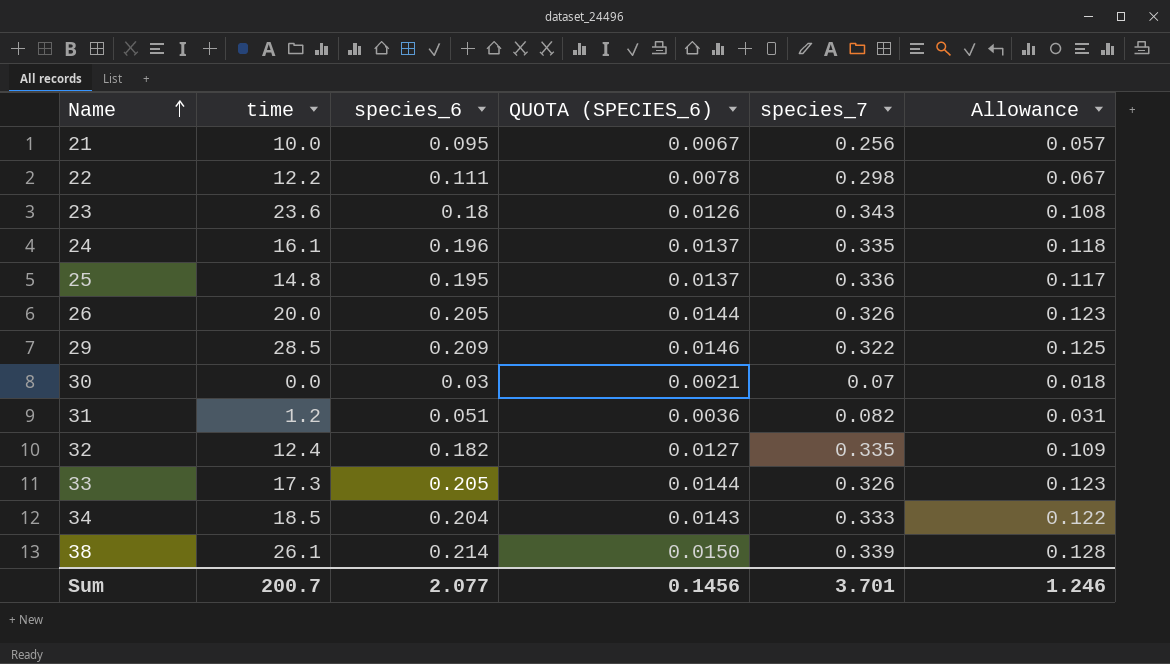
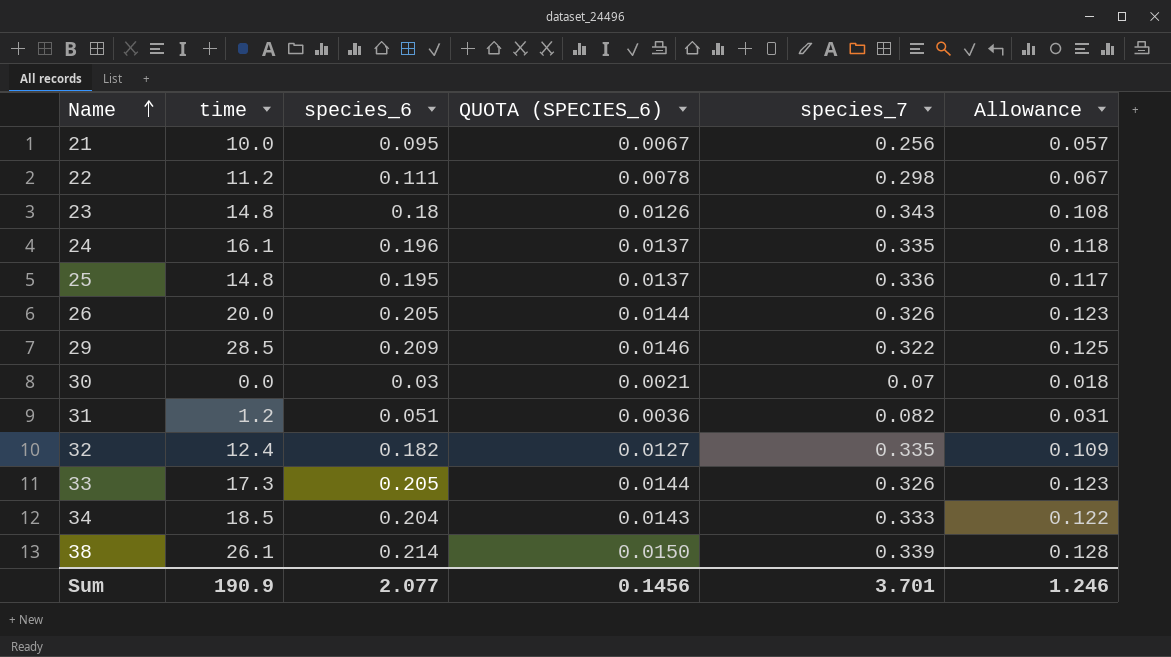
22 | time: 12.2 -> 11.2
23 | time: 23.6 -> 14.8
Sum | time: 200.7 -> 190.9

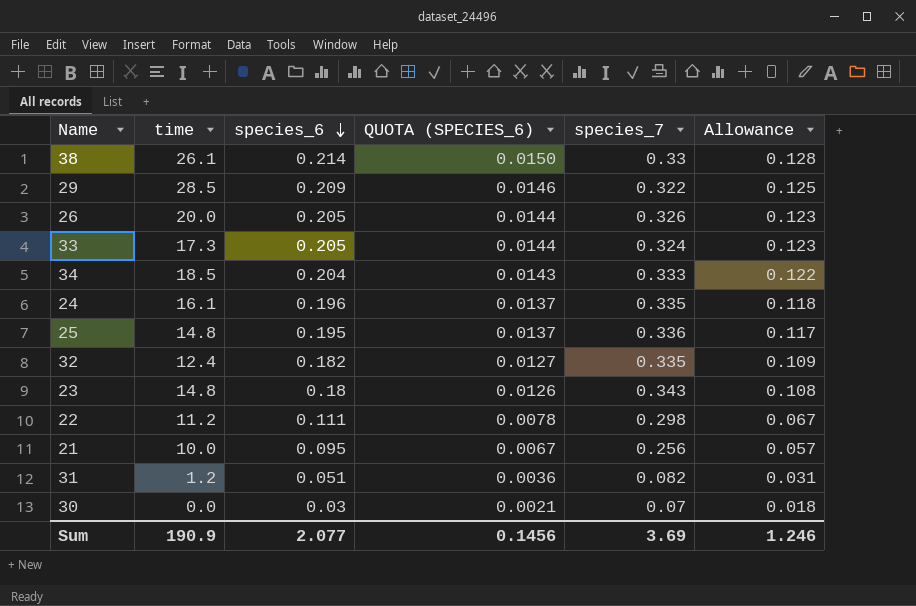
row order: Name ascending -> species_6 descending
38 | species_7: 0.339 -> 0.33
33 | species_7: 0.326 -> 0.324
Sum | species_7: 3.701 -> 3.69

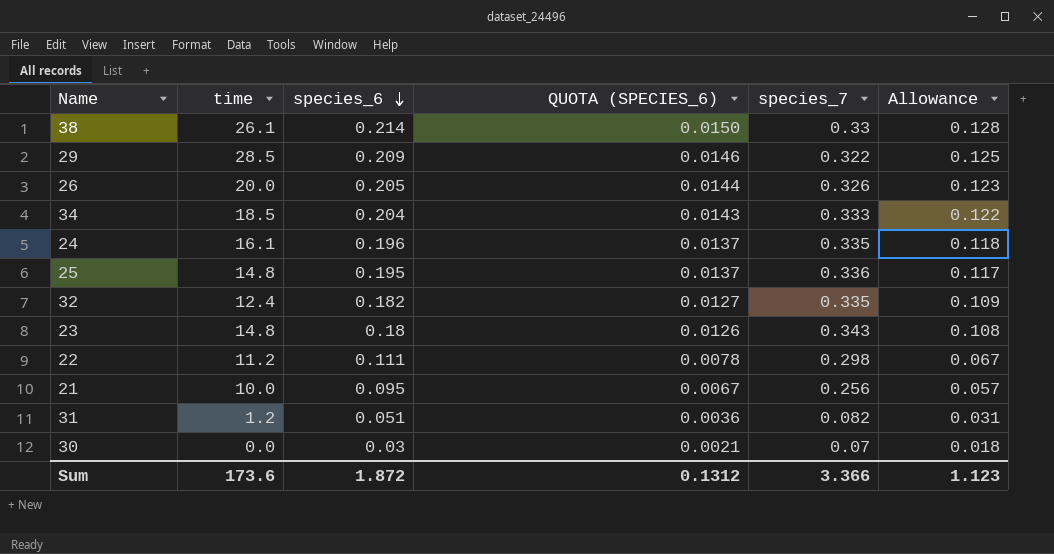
row 33: 17.3 | 0.205 | 0.0144 | 0.324 | 0.123 -> none
Sum | time: 190.9 -> 173.6
Sum | species_6: 2.077 -> 1.872
Sum | QUOTA (SPECIES_6): 0.1456 -> 0.1312
Sum | species_7: 3.69 -> 3.366
Sum | Allowance: 1.246 -> 1.123

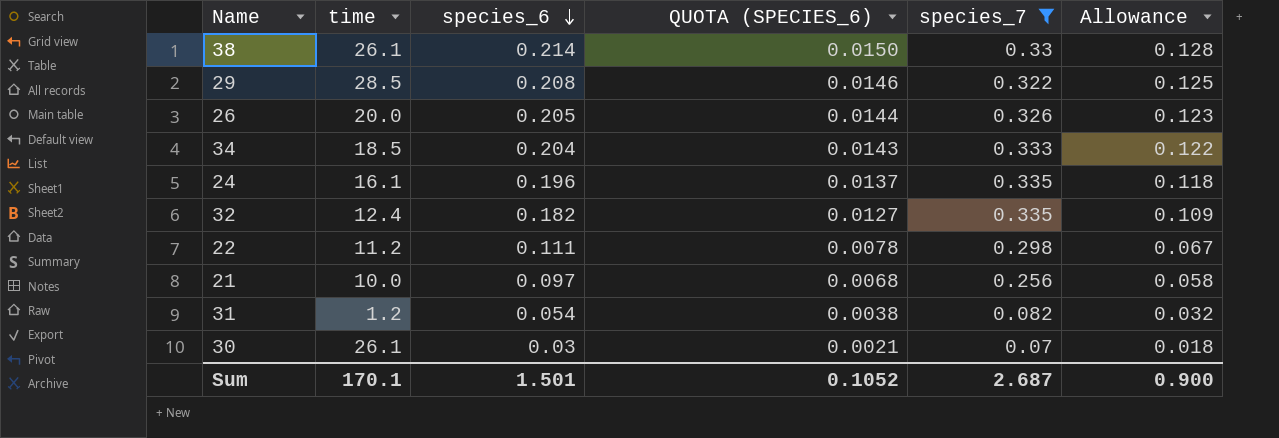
filter: none -> species_7 <= 0.335
29 | species_6: 0.209 -> 0.208
21 | species_6: 0.095 -> 0.097
21 | QUOTA (SPECIES_6): 0.0067 -> 0.0068
21 | Allowance: 0.057 -> 0.058
31 | species_6: 0.051 -> 0.054
31 | QUOTA (SPECIES_6): 0.0036 -> 0.0038
31 | Allowance: 0.031 -> 0.032
30 | time: 0.0 -> 26.1
Sum | time: 173.6 -> 170.1
Sum | species_6: 1.872 -> 1.501
Sum | QUOTA (SPECIES_6): 0.1312 -> 0.1052
Sum | species_7: 3.366 -> 2.687
Sum | Allowance: 1.123 -> 0.900

